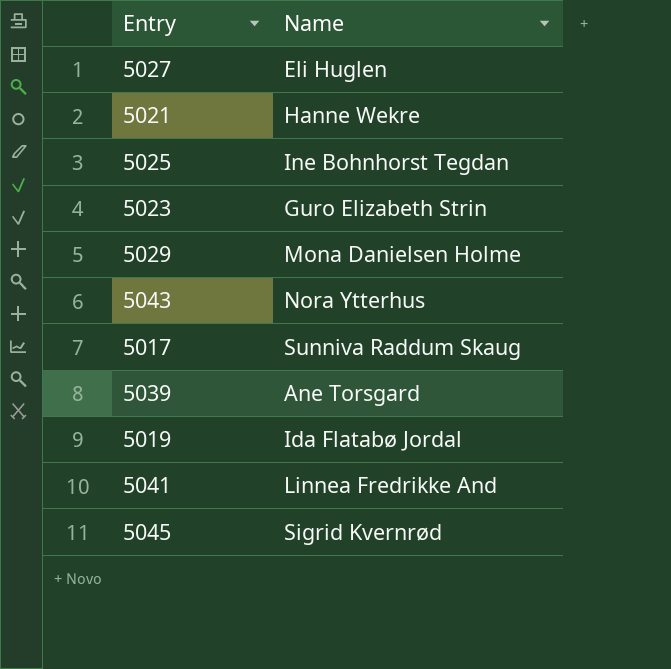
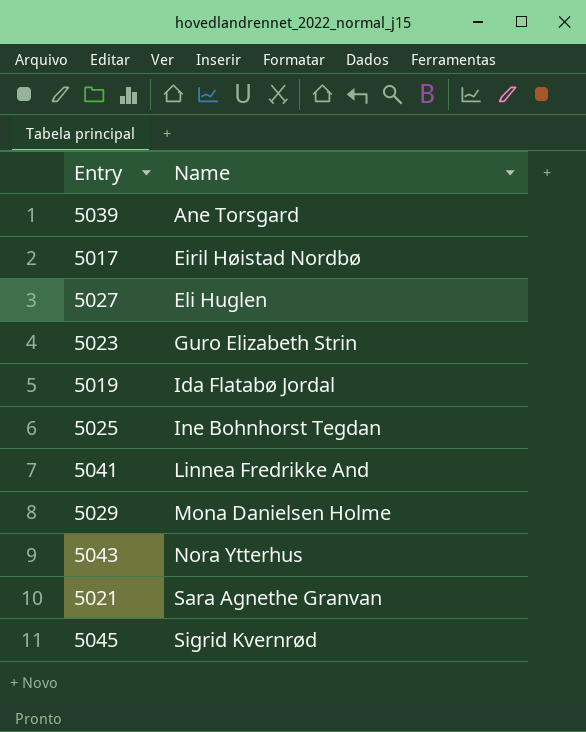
row order: none -> Name ascending
5017 | Name: Sunniva Raddum Skaug -> Eiril Høistad Nordbø
5021 | Name: Hanne Wekre -> Sara Agnethe Granvan

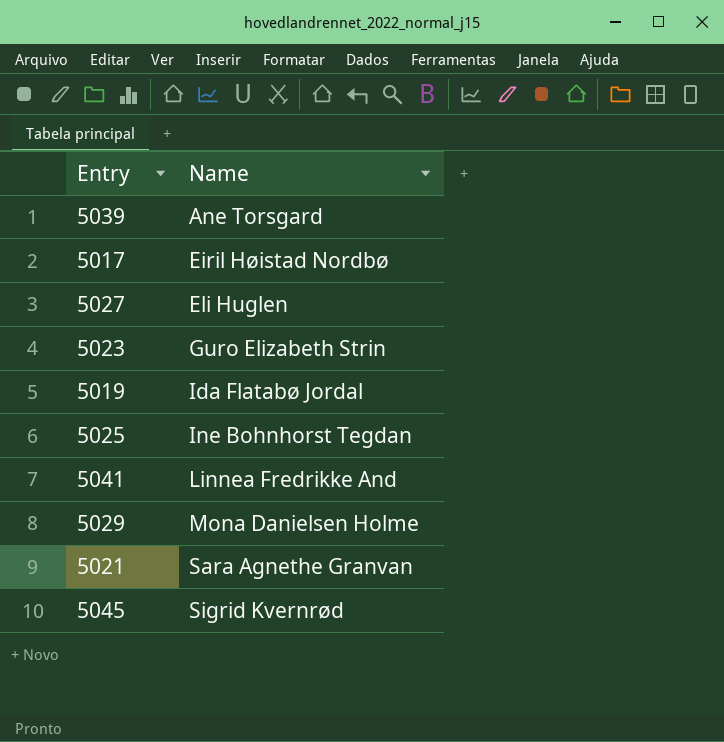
row 5043: Nora Ytterhus -> none

